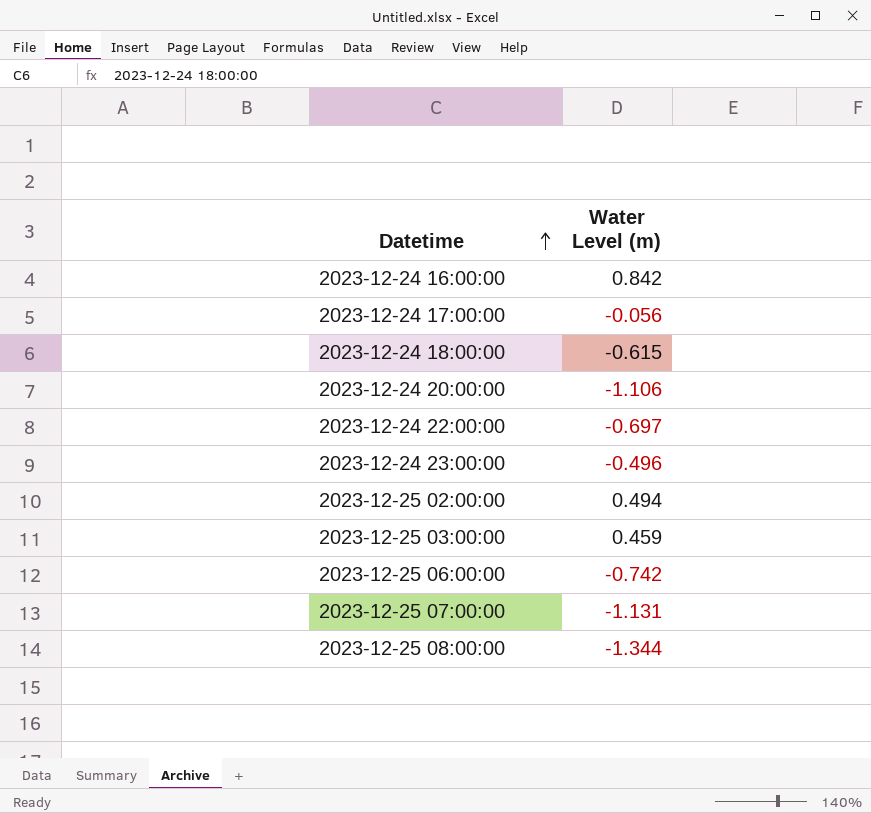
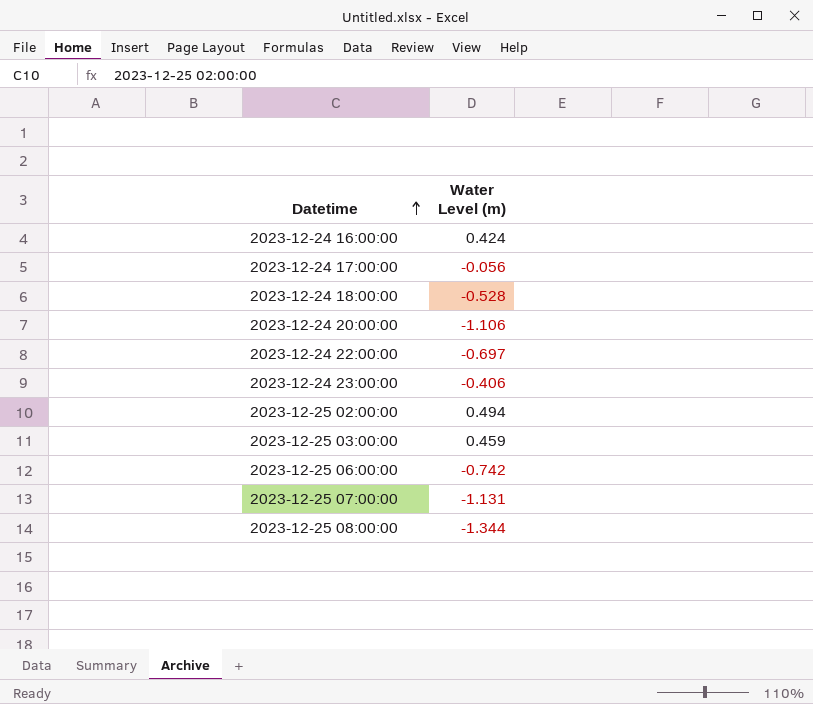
2023-12-24 16:00:00 | Water Level (m): 0.842 -> 0.424
2023-12-24 18:00:00 | Water Level (m): -0.615 -> -0.528
2023-12-24 23:00:00 | Water Level (m): -0.496 -> -0.406

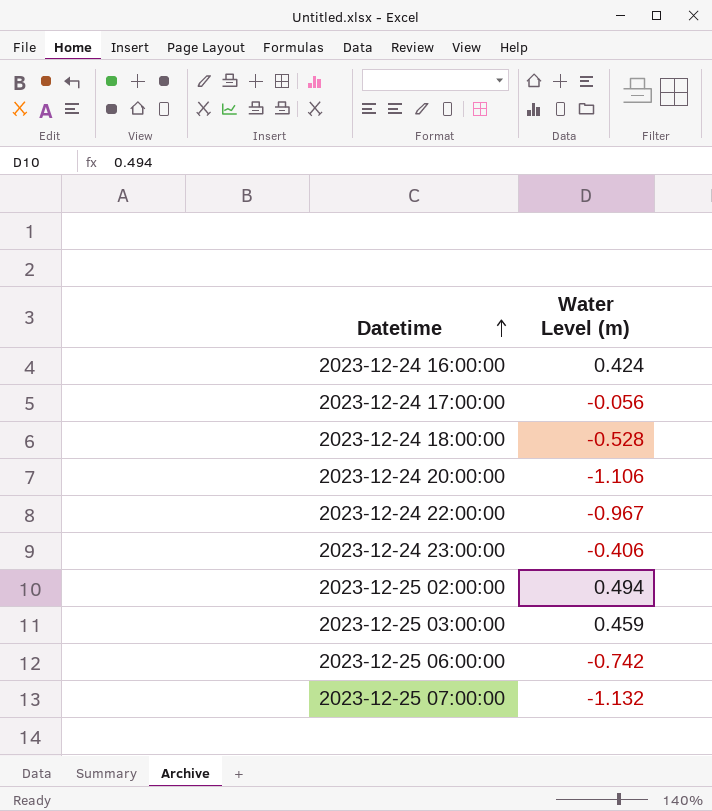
row 2023-12-25 08:00:00: -1.344 -> none
2023-12-24 22:00:00 | Water Level (m): -0.697 -> -0.967
2023-12-25 07:00:00 | Water Level (m): -1.131 -> -1.132

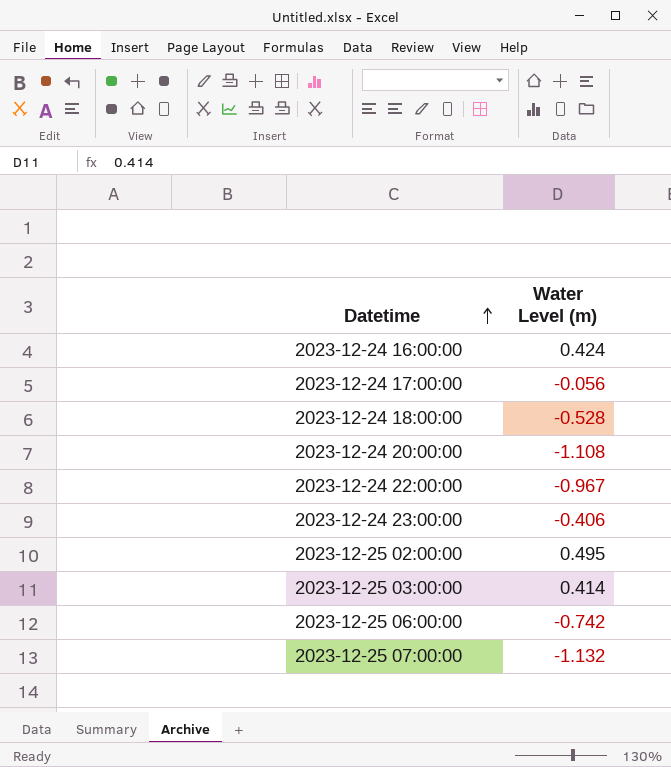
2023-12-24 20:00:00 | Water Level (m): -1.106 -> -1.108
2023-12-25 02:00:00 | Water Level (m): 0.494 -> 0.495
2023-12-25 03:00:00 | Water Level (m): 0.459 -> 0.414

